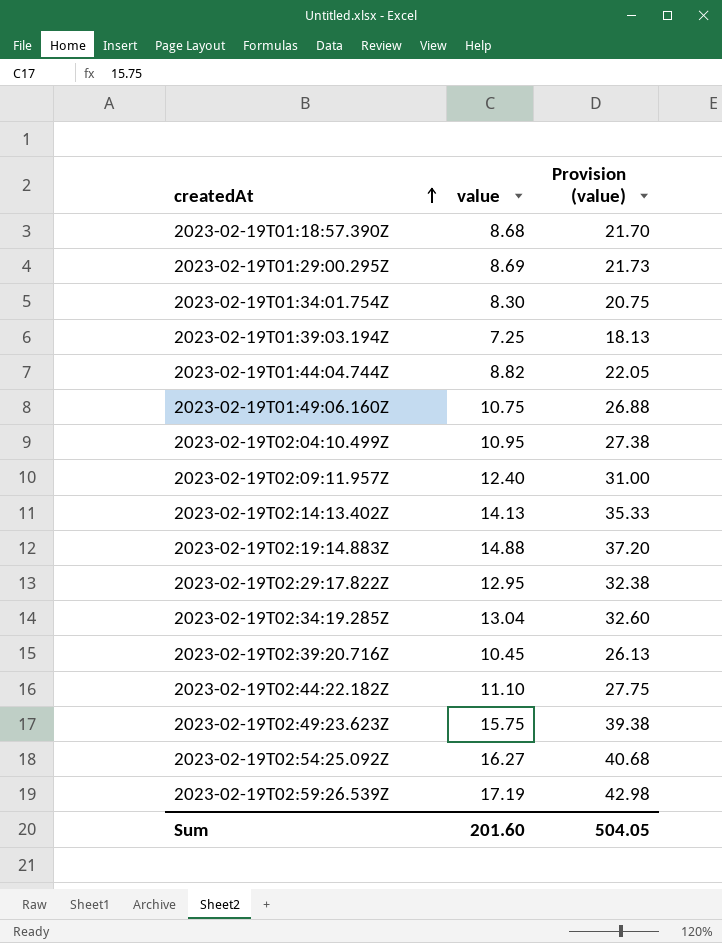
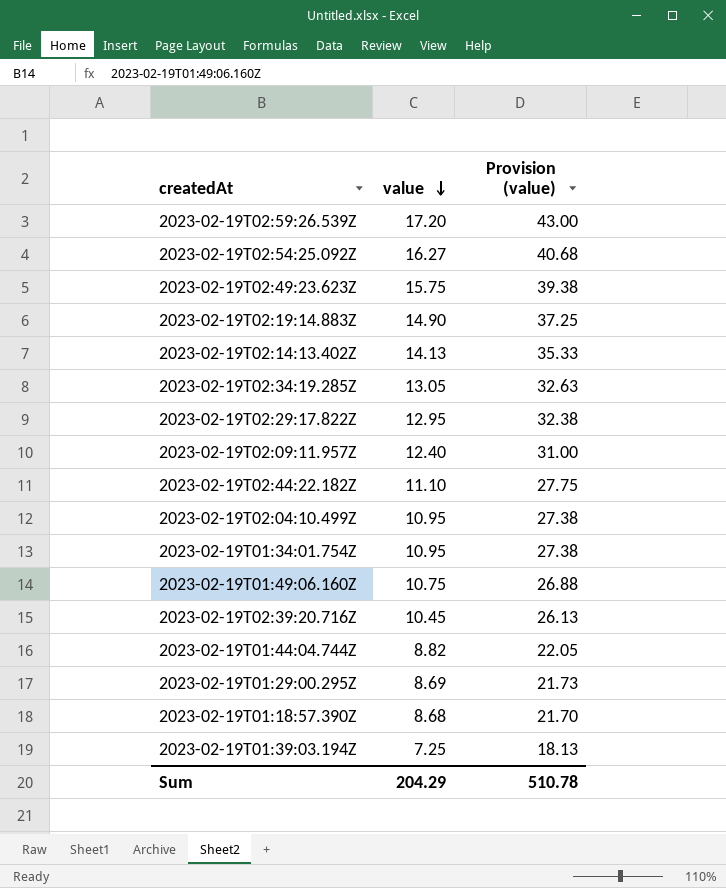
row order: createdAt ascending -> value descending
2023-02-19T02:59:26.539Z | value: 17.19 -> 17.20
2023-02-19T02:59:26.539Z | Provision (value): 42.98 -> 43.00
2023-02-19T02:19:14.883Z | value: 14.88 -> 14.90
2023-02-19T02:19:14.883Z | Provision (value): 37.20 -> 37.25
2023-02-19T02:34:19.285Z | value: 13.04 -> 13.05
2023-02-19T02:34:19.285Z | Provision (value): 32.60 -> 32.63
2023-02-19T01:34:01.754Z | value: 8.30 -> 10.95
2023-02-19T01:34:01.754Z | Provision (value): 20.75 -> 27.38
Sum | value: 201.60 -> 204.29
Sum | Provision (value): 504.05 -> 510.78

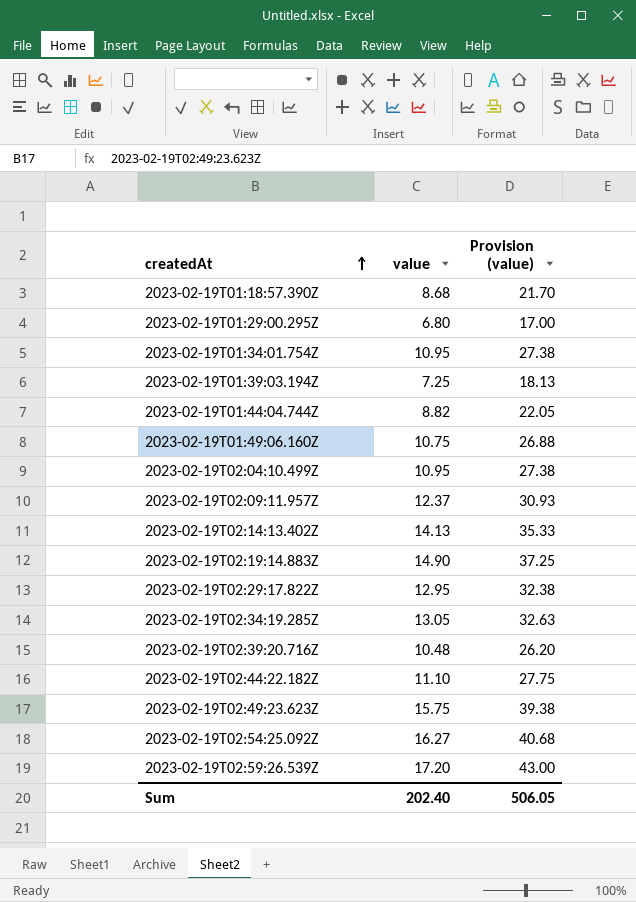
row order: value descending -> createdAt ascending
2023-02-19T01:29:00.295Z | value: 8.69 -> 6.80
2023-02-19T01:29:00.295Z | Provision (value): 21.73 -> 17.00
2023-02-19T02:09:11.957Z | value: 12.40 -> 12.37
2023-02-19T02:09:11.957Z | Provision (value): 31.00 -> 30.93
2023-02-19T02:39:20.716Z | value: 10.45 -> 10.48
2023-02-19T02:39:20.716Z | Provision (value): 26.13 -> 26.20
Sum | value: 204.29 -> 202.40
Sum | Provision (value): 510.78 -> 506.05

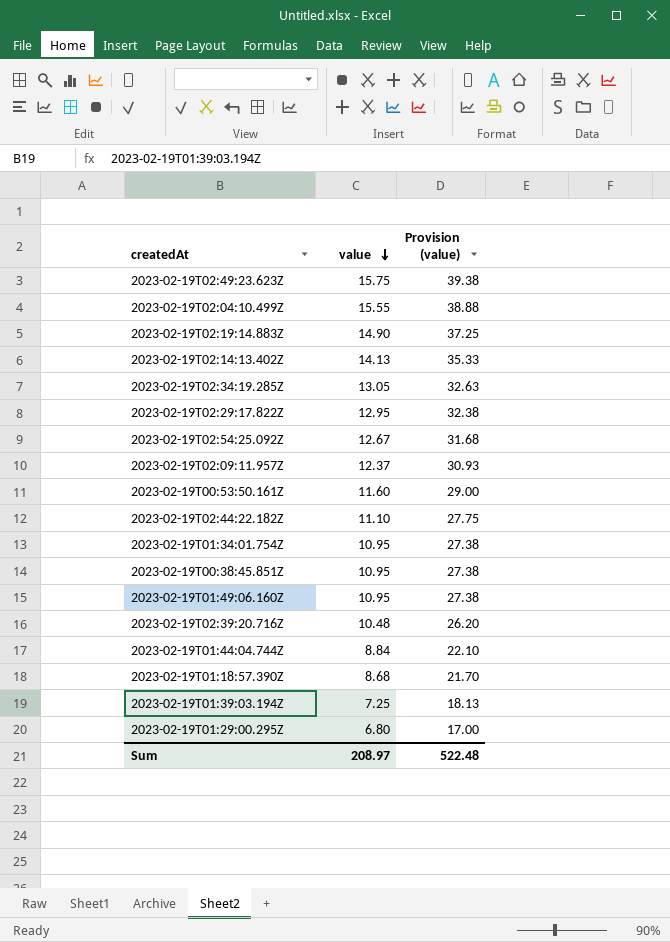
row order: createdAt ascending -> value descending
row 2023-02-19T02:59:26.539Z: 17.20 | 43.00 -> none
2023-02-19T02:04:10.499Z | value: 10.95 -> 15.55
2023-02-19T02:04:10.499Z | Provision (value): 27.38 -> 38.88
2023-02-19T02:54:25.092Z | value: 16.27 -> 12.67
2023-02-19T02:54:25.092Z | Provision (value): 40.68 -> 31.68
row 2023-02-19T00:53:50.161Z: none -> 11.60 | 29.00
row 2023-02-19T00:38:45.851Z: none -> 10.95 | 27.38
2023-02-19T01:49:06.160Z | value: 10.75 -> 10.95
2023-02-19T01:49:06.160Z | Provision (value): 26.88 -> 27.38
2023-02-19T01:44:04.744Z | value: 8.82 -> 8.84
2023-02-19T01:44:04.744Z | Provision (value): 22.05 -> 22.10
Sum | value: 202.40 -> 208.97
Sum | Provision (value): 506.05 -> 522.48

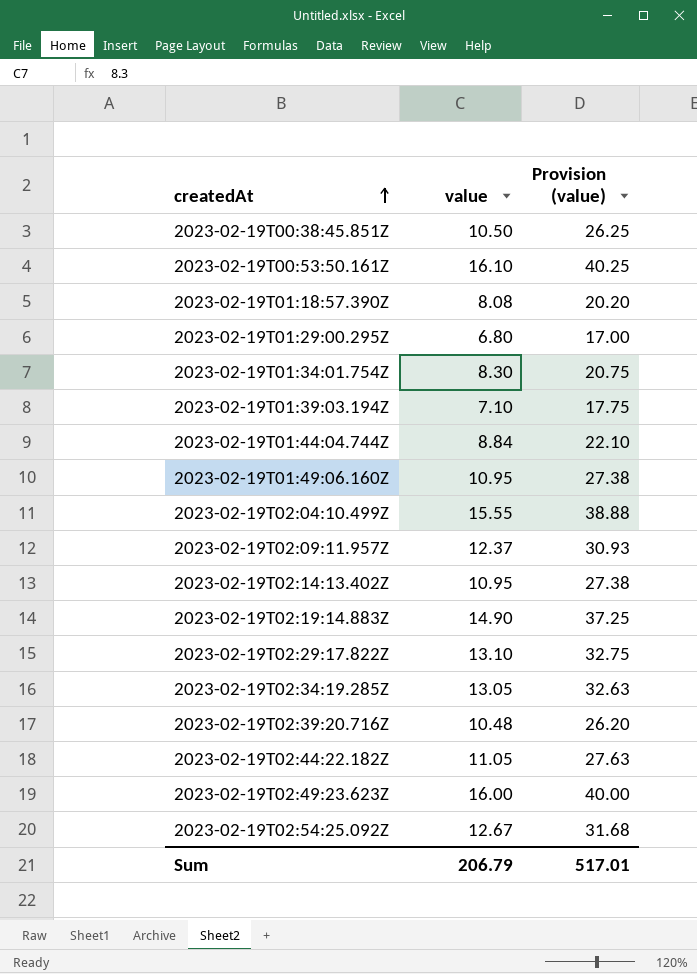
row order: value descending -> createdAt ascending
2023-02-19T00:38:45.851Z | value: 10.95 -> 10.50
2023-02-19T00:38:45.851Z | Provision (value): 27.38 -> 26.25
2023-02-19T00:53:50.161Z | value: 11.60 -> 16.10
2023-02-19T00:53:50.161Z | Provision (value): 29.00 -> 40.25
2023-02-19T01:18:57.390Z | value: 8.68 -> 8.08
2023-02-19T01:18:57.390Z | Provision (value): 21.70 -> 20.20
2023-02-19T01:34:01.754Z | value: 10.95 -> 8.30
2023-02-19T01:34:01.754Z | Provision (value): 27.38 -> 20.75
2023-02-19T01:39:03.194Z | value: 7.25 -> 7.10
2023-02-19T01:39:03.194Z | Provision (value): 18.13 -> 17.75
2023-02-19T02:14:13.402Z | value: 14.13 -> 10.95
2023-02-19T02:14:13.402Z | Provision (value): 35.33 -> 27.38
2023-02-19T02:29:17.822Z | value: 12.95 -> 13.10
2023-02-19T02:29:17.822Z | Provision (value): 32.38 -> 32.75
2023-02-19T02:44:22.182Z | value: 11.10 -> 11.05
2023-02-19T02:44:22.182Z | Provision (value): 27.75 -> 27.63
2023-02-19T02:49:23.623Z | value: 15.75 -> 16.00
2023-02-19T02:49:23.623Z | Provision (value): 39.38 -> 40.00
Sum | value: 208.97 -> 206.79
Sum | Provision (value): 522.48 -> 517.01

